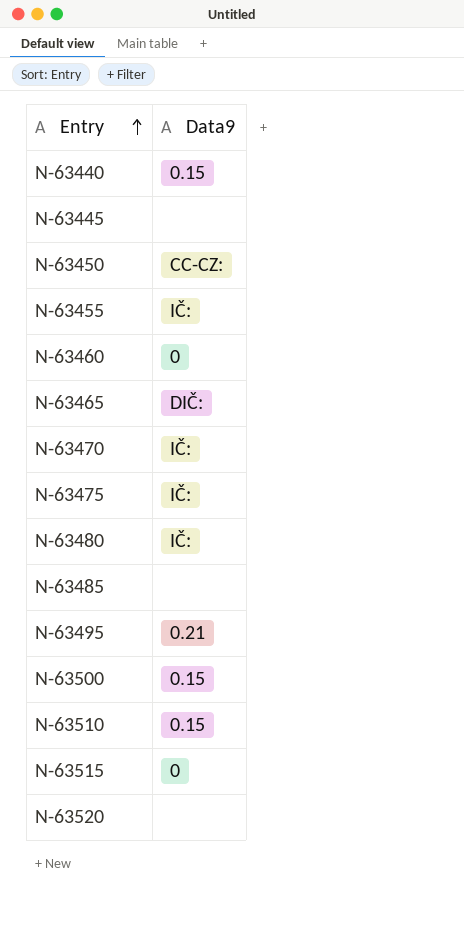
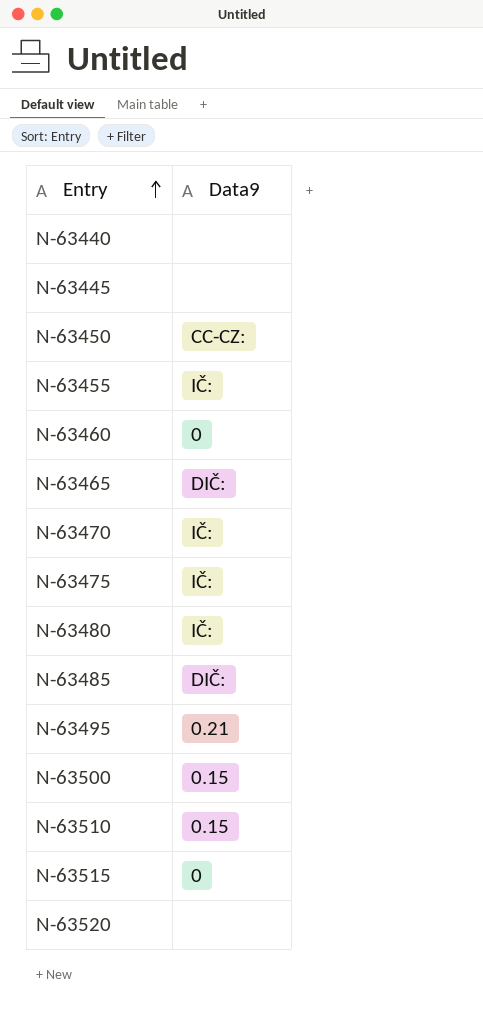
N-63440 | Data9: 0.15 -> none
N-63485 | Data9: none -> DIČ:

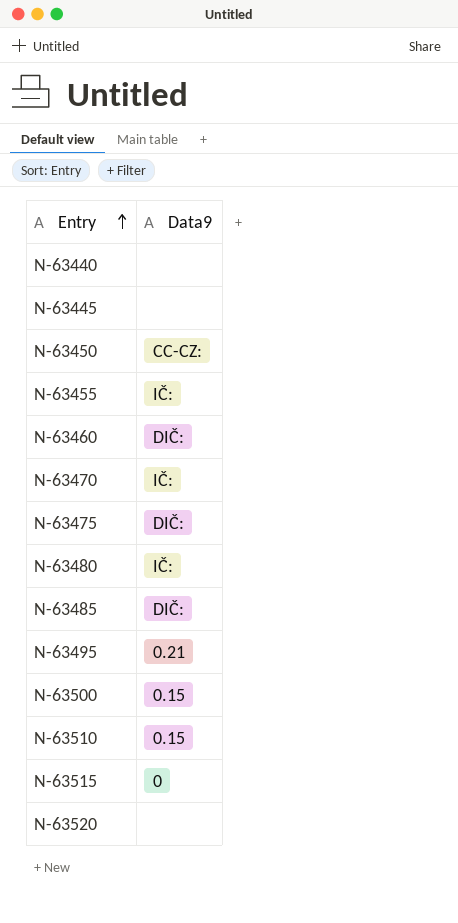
row N-63465: DIČ: -> none
N-63460 | Data9: 0 -> DIČ:
N-63475 | Data9: IČ: -> DIČ:

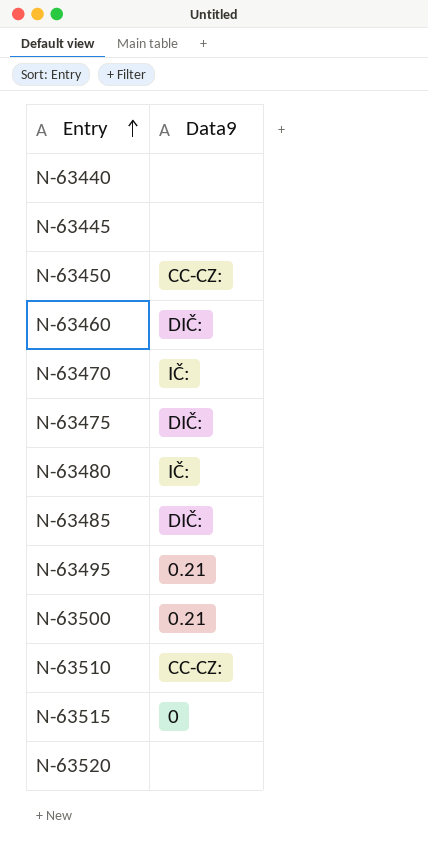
row N-63455: IČ: -> none
N-63500 | Data9: 0.15 -> 0.21
N-63510 | Data9: 0.15 -> CC-CZ:

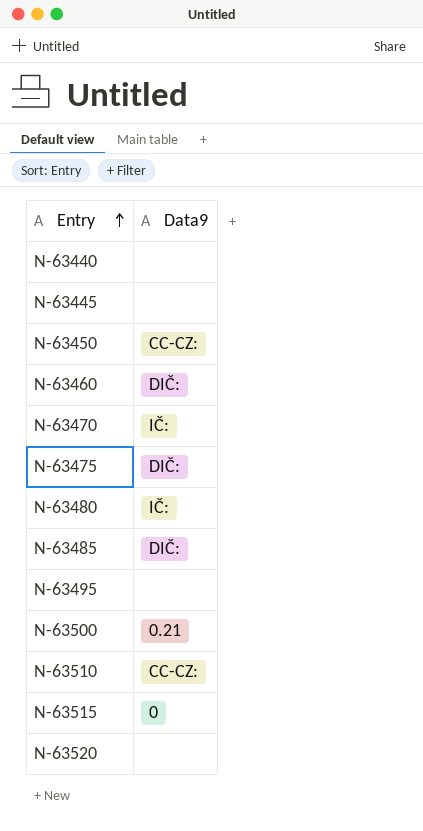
N-63495 | Data9: 0.21 -> none

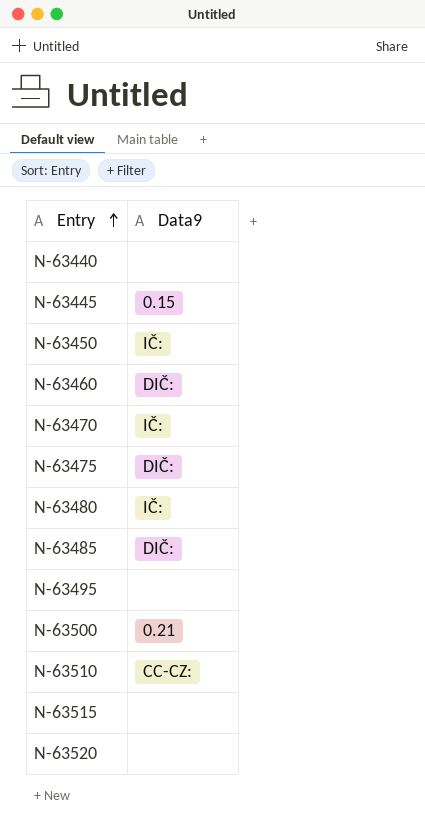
N-63445 | Data9: none -> 0.15
N-63450 | Data9: CC-CZ: -> IČ:
N-63515 | Data9: 0 -> none

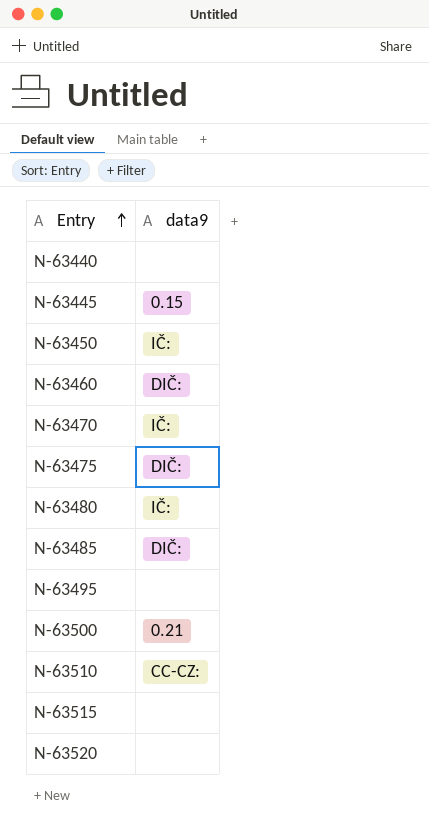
column name: Data9 -> data9

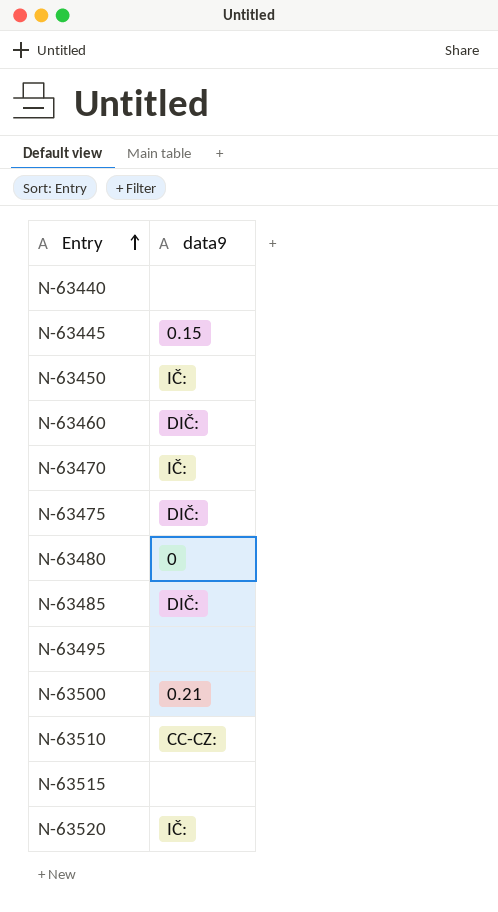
N-63480 | data9: IČ: -> 0
N-63520 | data9: none -> IČ:

